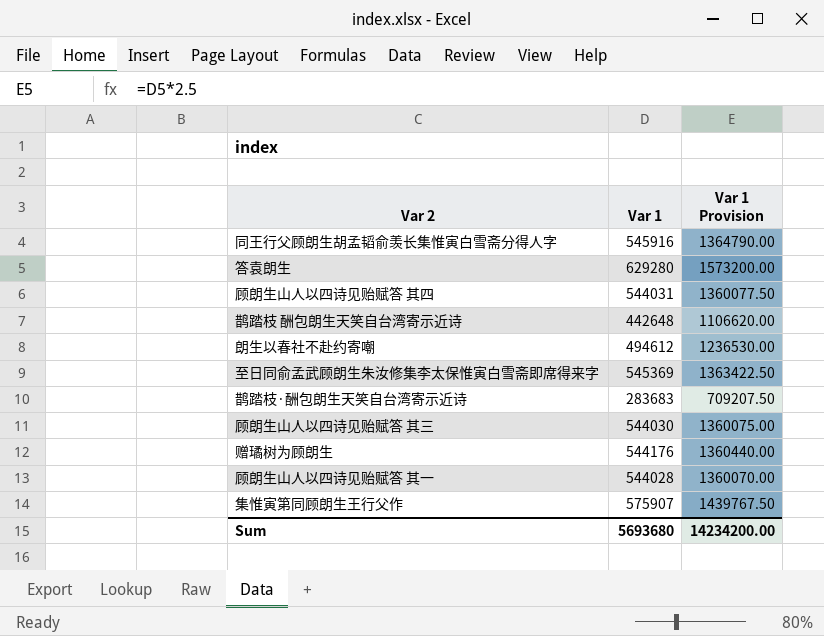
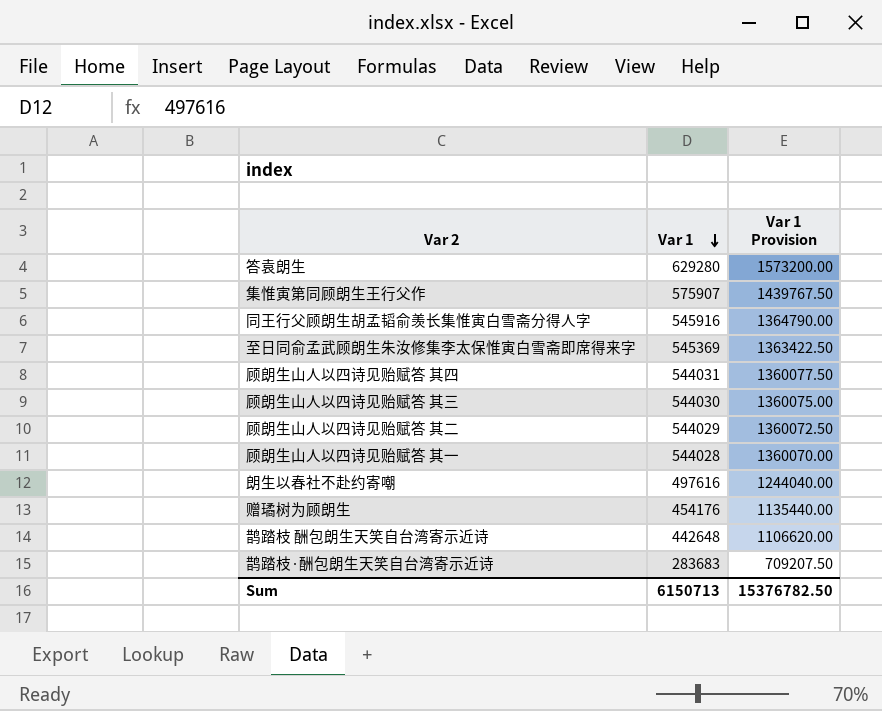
row order: none -> Var 1 descending
row 顾朗生山人以四诗见贻赋答 其二: none -> 544029 | 1360072.50
朗生以春社不赴约寄嘲 | Var 1: 494612 -> 497616
朗生以春社不赴约寄嘲 | Var 1 Provision: 1236530.00 -> 1244040.00
赠璚树为顾朗生 | Var 1: 544176 -> 454176
赠璚树为顾朗生 | Var 1 Provision: 1360440.00 -> 1135440.00
Sum | Var 1: 5693680 -> 6150713
Sum | Var 1 Provision: 14234200.00 -> 15376782.50

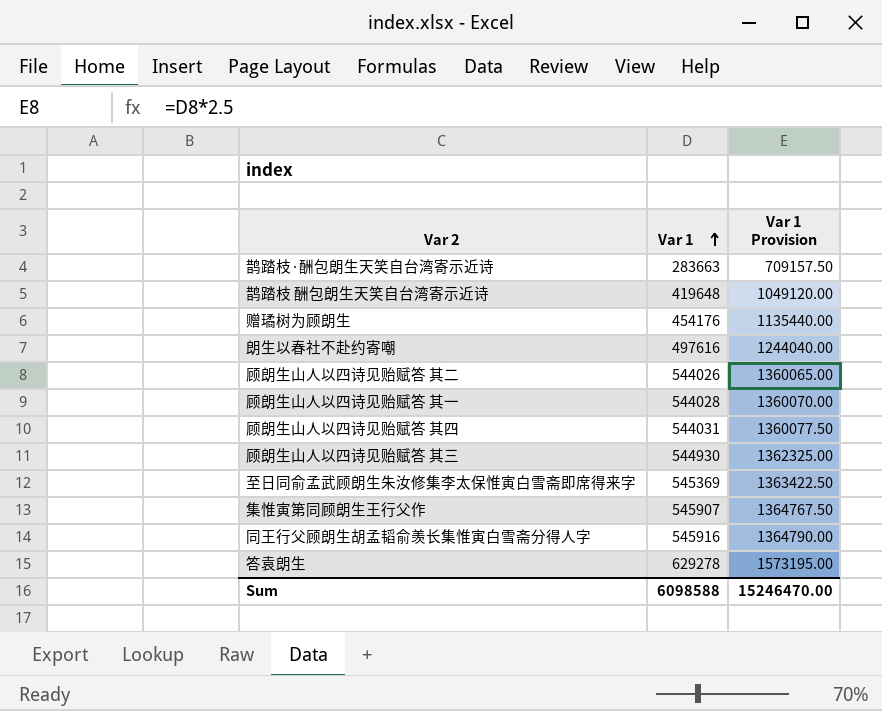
row order: Var 1 descending -> Var 1 ascending
鹊踏枝·酬包朗生天笑自台湾寄示近诗 | Var 1: 283683 -> 283663
鹊踏枝·酬包朗生天笑自台湾寄示近诗 | Var 1 Provision: 709207.50 -> 709157.50
鹊踏枝 酬包朗生天笑自台湾寄示近诗 | Var 1: 442648 -> 419648
鹊踏枝 酬包朗生天笑自台湾寄示近诗 | Var 1 Provision: 1106620.00 -> 1049120.00
顾朗生山人以四诗见贻赋答 其二 | Var 1: 544029 -> 544026
顾朗生山人以四诗见贻赋答 其二 | Var 1 Provision: 1360072.50 -> 1360065.00
顾朗生山人以四诗见贻赋答 其三 | Var 1: 544030 -> 544930
顾朗生山人以四诗见贻赋答 其三 | Var 1 Provision: 1360075.00 -> 1362325.00
集惟寅第同顾朗生王行父作 | Var 1: 575907 -> 545907
集惟寅第同顾朗生王行父作 | Var 1 Provision: 1439767.50 -> 1364767.50
答袁朗生 | Var 1: 629280 -> 629278
答袁朗生 | Var 1 Provision: 1573200.00 -> 1573195.00
Sum | Var 1: 6150713 -> 6098588
Sum | Var 1 Provision: 15376782.50 -> 15246470.00

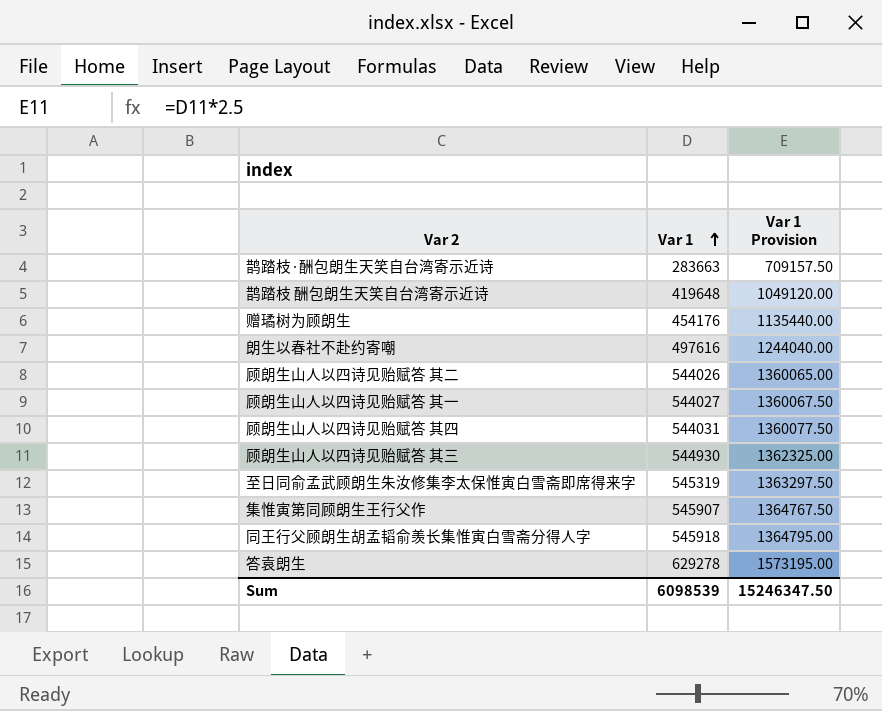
顾朗生山人以四诗见贻赋答 其一 | Var 1: 544028 -> 544027
顾朗生山人以四诗见贻赋答 其一 | Var 1 Provision: 1360070.00 -> 1360067.50
至日同俞孟武顾朗生朱汝修集李太保惟寅白雪斋即席得来字 | Var 1: 545369 -> 545319
至日同俞孟武顾朗生朱汝修集李太保惟寅白雪斋即席得来字 | Var 1 Provision: 1363422.50 -> 1363297.50
同王行父顾朗生胡孟韬俞羡长集惟寅白雪斋分得人字 | Var 1: 545916 -> 545918
同王行父顾朗生胡孟韬俞羡长集惟寅白雪斋分得人字 | Var 1 Provision: 1364790.00 -> 1364795.00
Sum | Var 1: 6098588 -> 6098539
Sum | Var 1 Provision: 15246470.00 -> 15246347.50

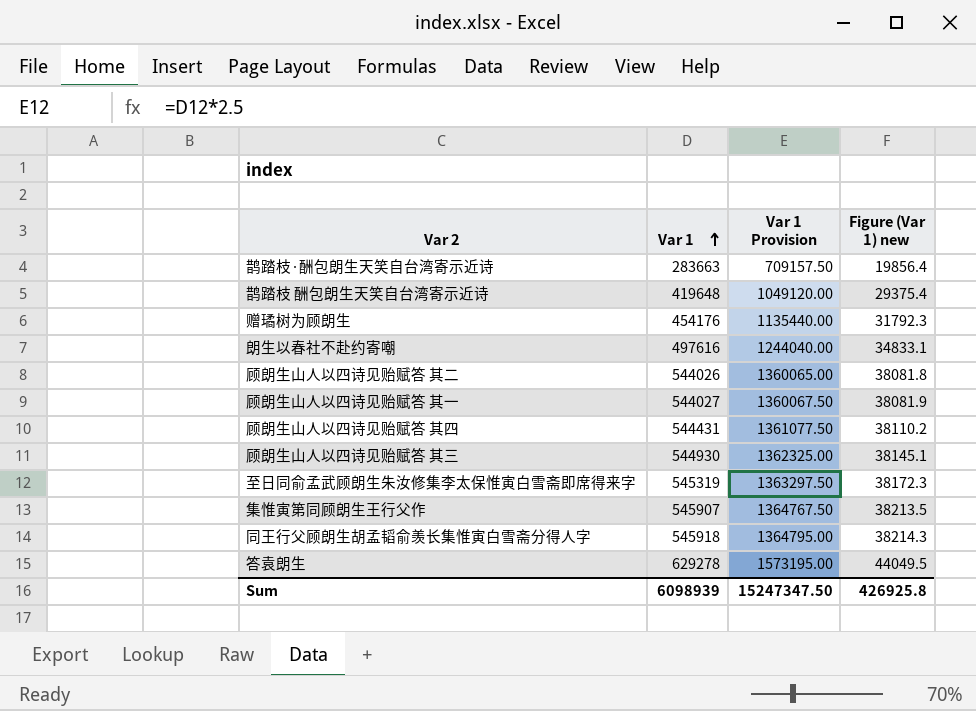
column Figure (Var 1) new | formula: none -> [Var 1] * 0.07
顾朗生山人以四诗见贻赋答 其四 | Var 1: 544031 -> 544431
顾朗生山人以四诗见贻赋答 其四 | Var 1 Provision: 1360077.50 -> 1361077.50
Sum | Var 1: 6098539 -> 6098939
Sum | Var 1 Provision: 15246347.50 -> 15247347.50

